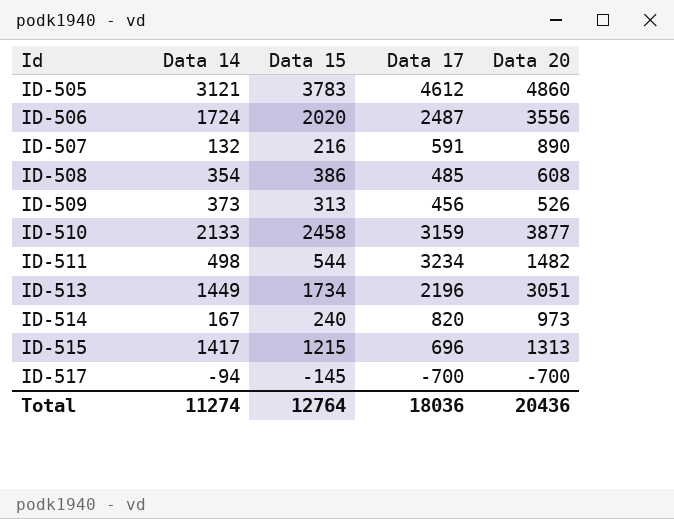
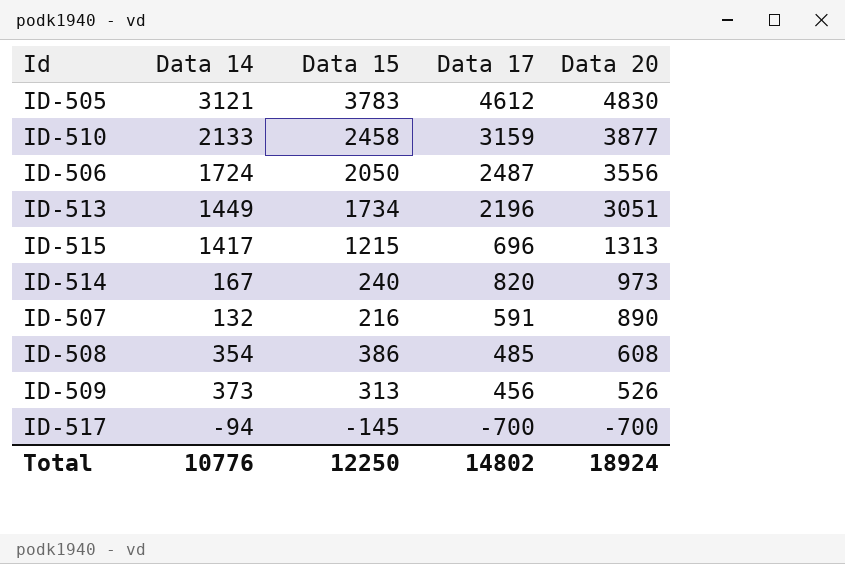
row order: Id ascending -> Data 20 descending
row ID-511: 498 | 544 | 3234 | 1482 -> none
ID-505 | Data 20: 4860 -> 4830
ID-506 | Data 15: 2020 -> 2050
Total | Data 14: 11274 -> 10776
Total | Data 15: 12764 -> 12250
Total | Data 17: 18036 -> 14802
Total | Data 20: 20436 -> 18924

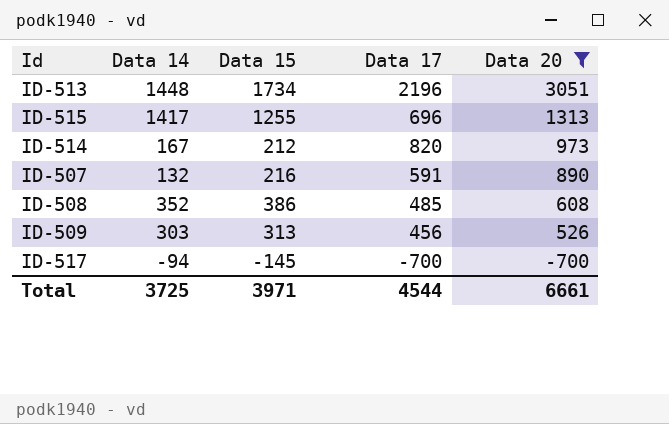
filter: none -> Data 20 <= 3051
ID-513 | Data 14: 1449 -> 1448
ID-515 | Data 15: 1215 -> 1255
ID-514 | Data 15: 240 -> 212
ID-508 | Data 14: 354 -> 352
ID-509 | Data 14: 373 -> 303
Total | Data 14: 10776 -> 3725
Total | Data 15: 12250 -> 3971
Total | Data 17: 14802 -> 4544
Total | Data 20: 18924 -> 6661

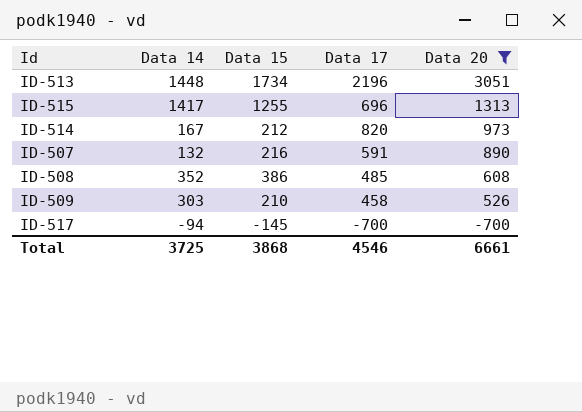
ID-509 | Data 15: 313 -> 210
ID-509 | Data 17: 456 -> 458
Total | Data 15: 3971 -> 3868
Total | Data 17: 4544 -> 4546

